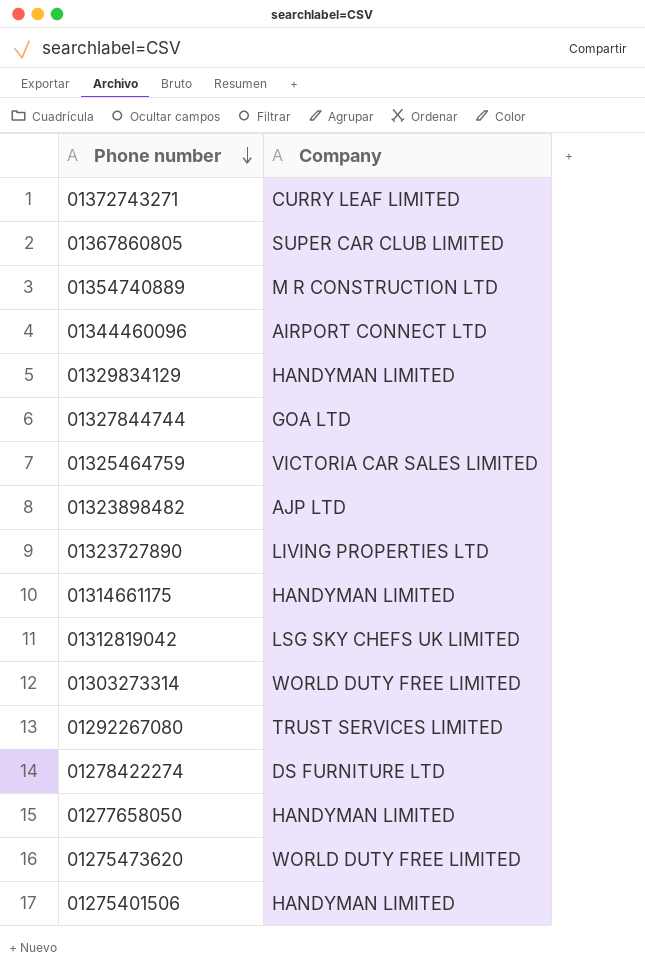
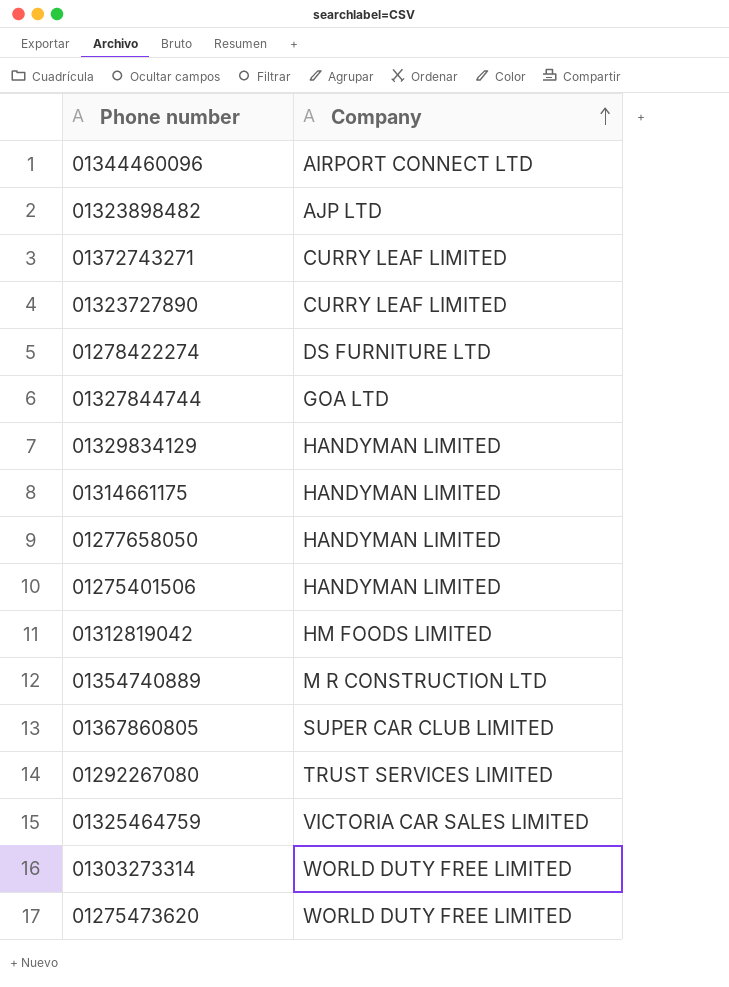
row order: Phone number descending -> Company ascending
01323727890 | Company: LIVING PROPERTIES LTD -> CURRY LEAF LIMITED
01312819042 | Company: LSG SKY CHEFS UK LIMITED -> HM FOODS LIMITED

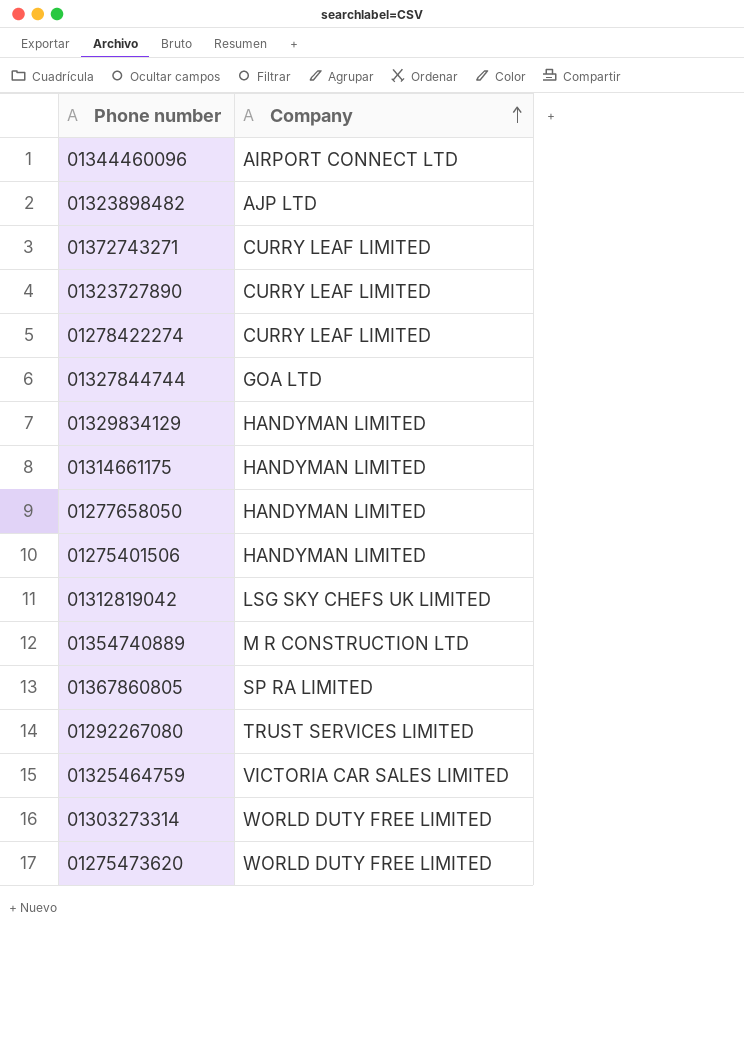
01278422274 | Company: DS FURNITURE LTD -> CURRY LEAF LIMITED
01312819042 | Company: HM FOODS LIMITED -> LSG SKY CHEFS UK LIMITED
01367860805 | Company: SUPER CAR CLUB LIMITED -> SP RA LIMITED

